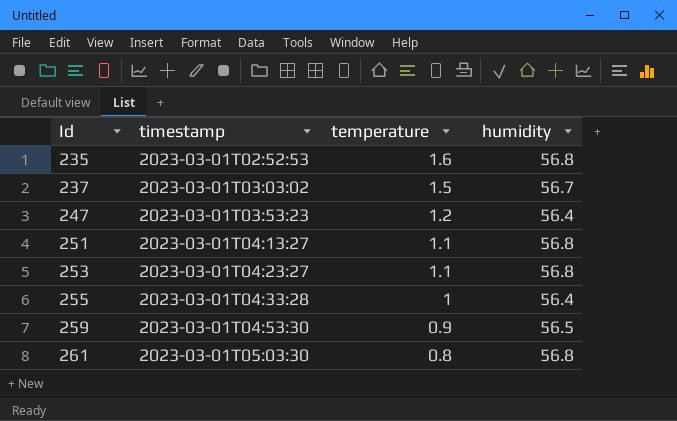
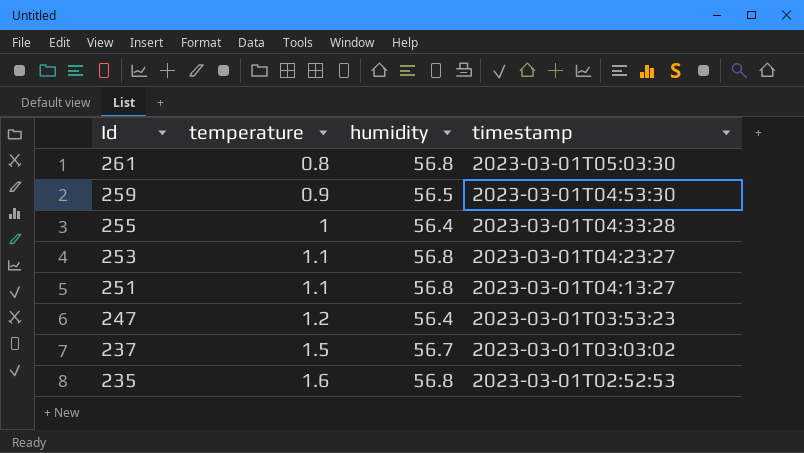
row order: Id ascending -> Id descending
column timestamp | position: 2 -> 4

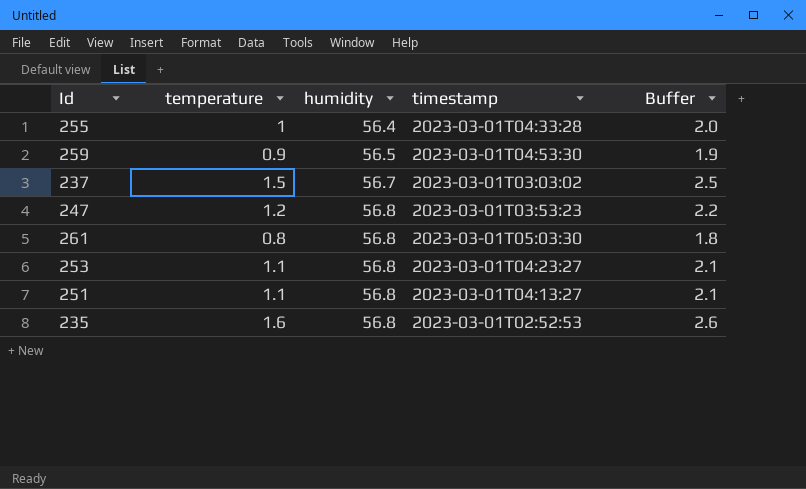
row order: Id descending -> humidity ascending
column Buffer | formula: none -> [temperature] + 1
247 | humidity: 56.4 -> 56.8

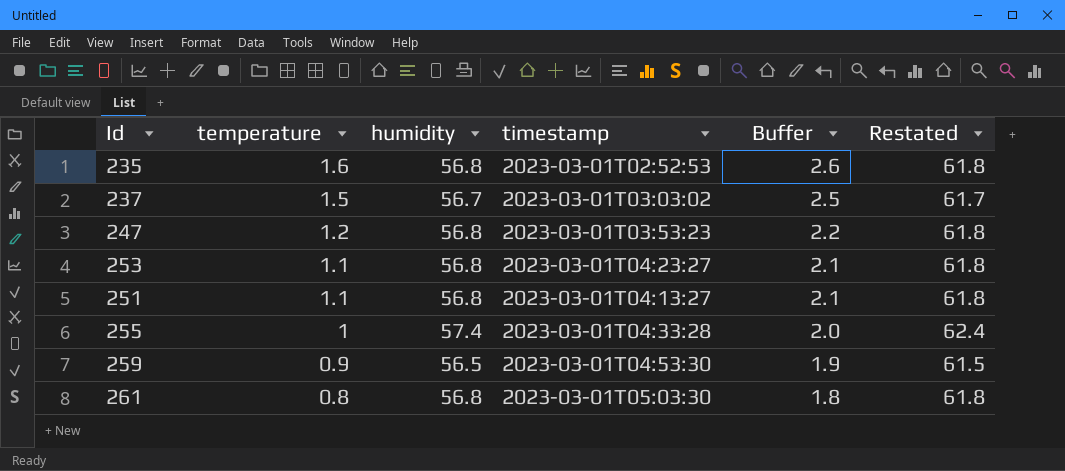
row order: humidity ascending -> temperature descending
column Restated | formula: none -> [humidity] + 5
255 | humidity: 56.4 -> 57.4

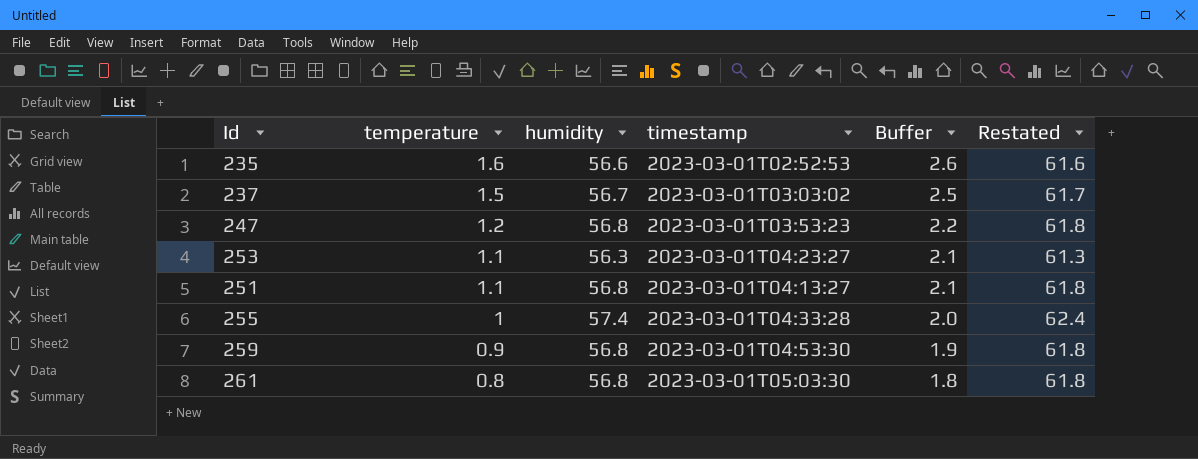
235 | humidity: 56.8 -> 56.6
235 | Restated: 61.8 -> 61.6
253 | humidity: 56.8 -> 56.3
253 | Restated: 61.8 -> 61.3
259 | humidity: 56.5 -> 56.8
259 | Restated: 61.5 -> 61.8

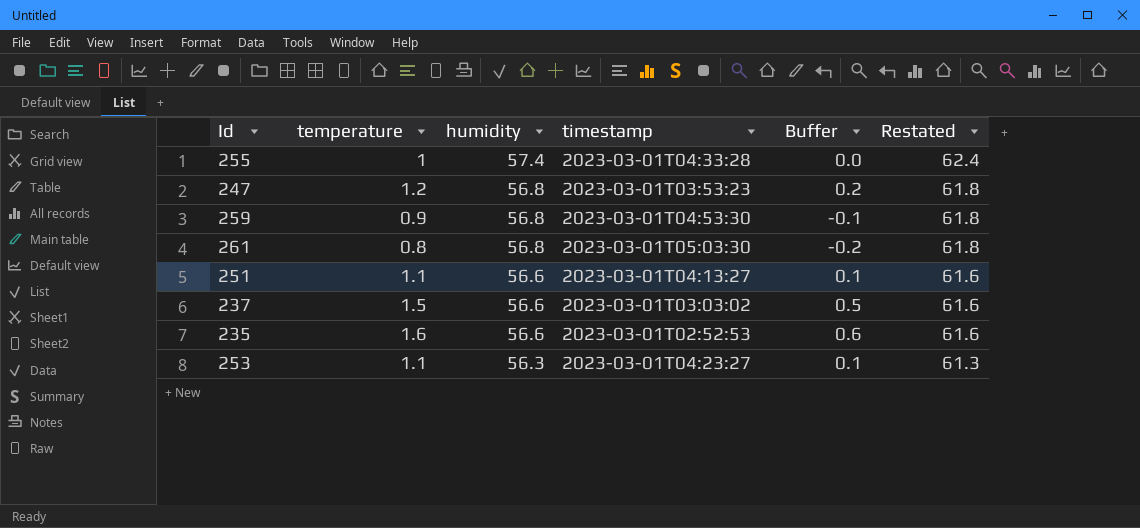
row order: temperature descending -> humidity descending
column Buffer | formula: [temperature] + 1 -> [temperature] - 1
251 | humidity: 56.8 -> 56.6
251 | Restated: 61.8 -> 61.6
237 | humidity: 56.7 -> 56.6
237 | Restated: 61.7 -> 61.6

